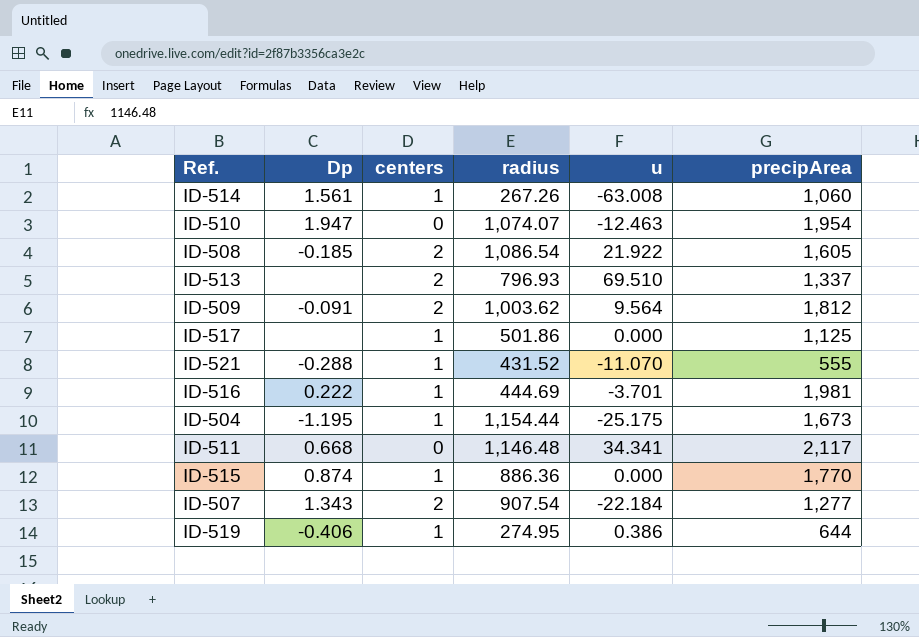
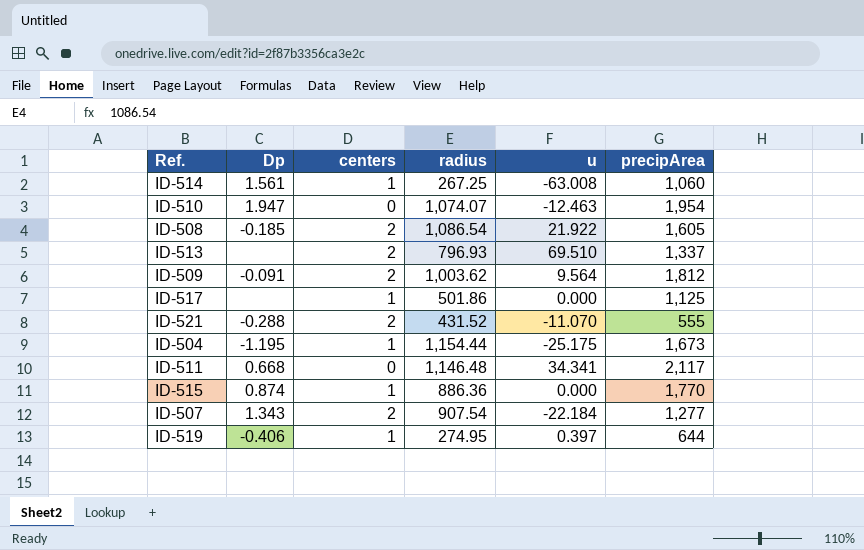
row ID-516: 0.222 | 1 | 444.69 | -3.701 | 1,981 -> none
ID-514 | radius: 267.26 -> 267.25
ID-521 | centers: 1 -> 2
ID-519 | u: 0.386 -> 0.397

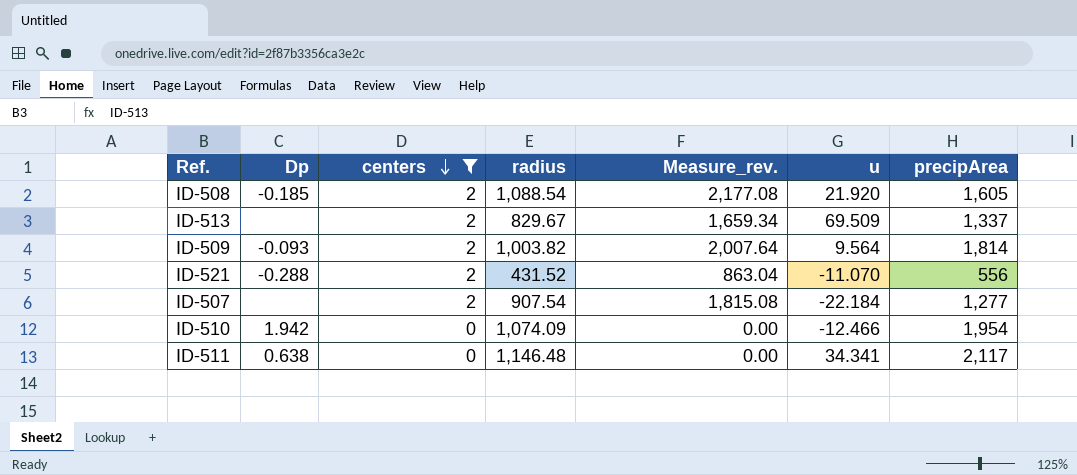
filter: none -> centers != 1
row order: none -> centers descending
column Measure_rev. | formula: none -> [centers] * [radius]
ID-508 | radius: 1,086.54 -> 1,088.54
ID-508 | u: 21.922 -> 21.920
ID-513 | radius: 796.93 -> 829.67
ID-513 | u: 69.510 -> 69.509
ID-509 | Dp: -0.091 -> -0.093
ID-509 | radius: 1,003.62 -> 1,003.82
ID-509 | precipArea: 1,812 -> 1,814
ID-521 | precipArea: 555 -> 556
ID-507 | Dp: 1.343 -> none
ID-510 | Dp: 1.947 -> 1.942
ID-510 | radius: 1,074.07 -> 1,074.09
ID-510 | u: -12.463 -> -12.466
ID-511 | Dp: 0.668 -> 0.638

